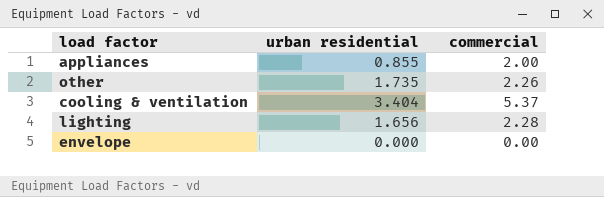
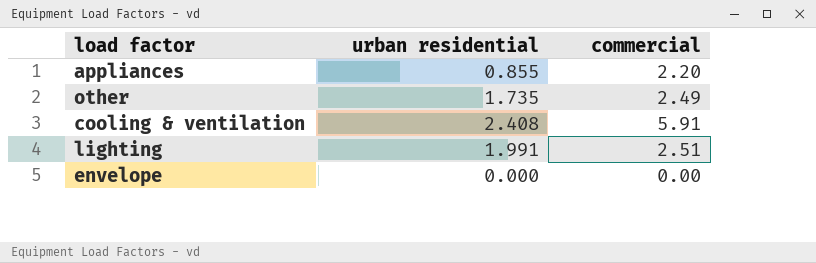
appliances | commercial: 2.00 -> 2.20
other | commercial: 2.26 -> 2.49
cooling & ventilation | urban residential: 3.404 -> 2.408
cooling & ventilation | commercial: 5.37 -> 5.91
lighting | urban residential: 1.656 -> 1.991
lighting | commercial: 2.28 -> 2.51

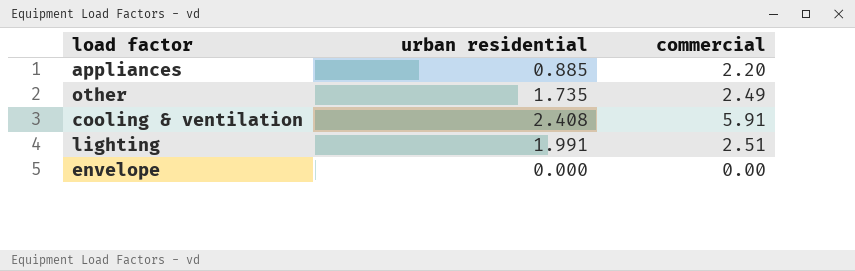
appliances | urban residential: 0.855 -> 0.885

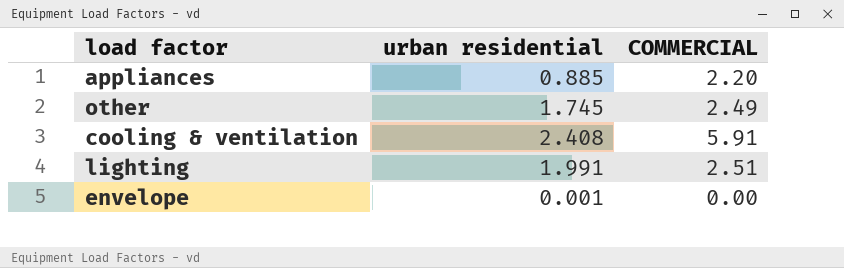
column name: commercial -> COMMERCIAL
other | urban residential: 1.735 -> 1.745
envelope | urban residential: 0.000 -> 0.001

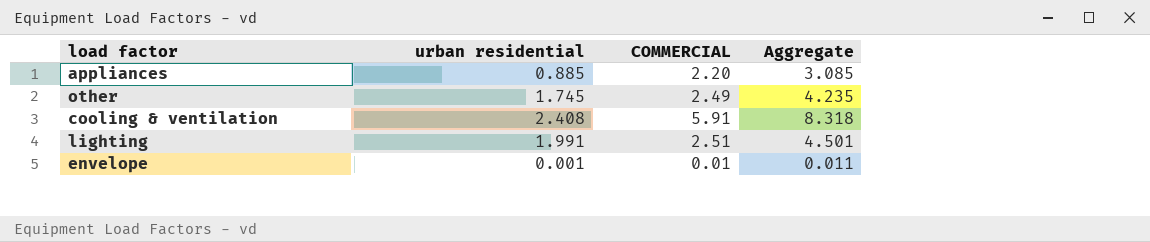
column Aggregate | formula: none -> [urban residential] + [COMMERCIAL]
envelope | COMMERCIAL: 0.00 -> 0.01

